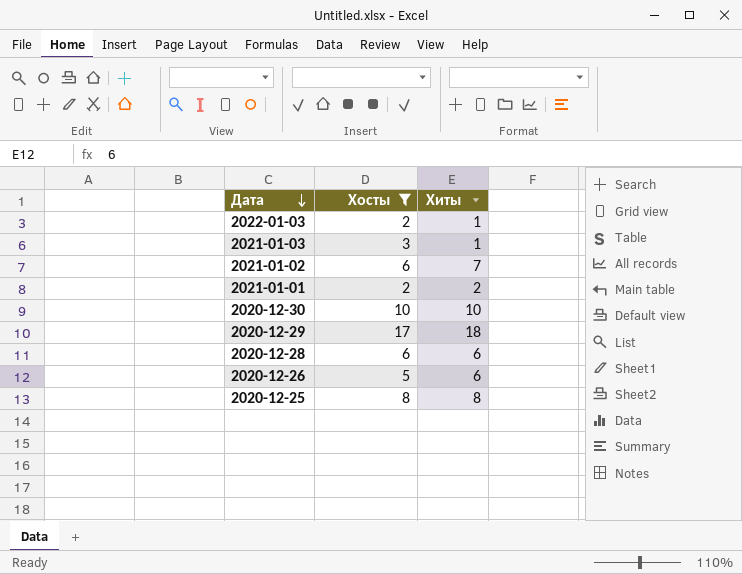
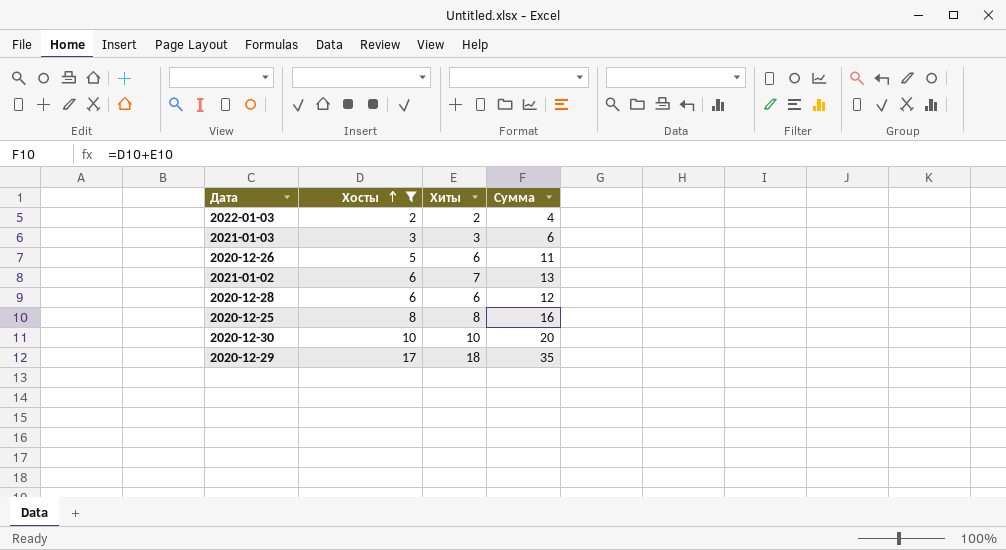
row order: Дата descending -> Хосты ascending
column Сумма | formula: none -> [Хосты] + [Хиты]
row 2021-01-01: 2 | 2 -> none
2022-01-03 | Хиты: 1 -> 2
2021-01-03 | Хиты: 1 -> 3

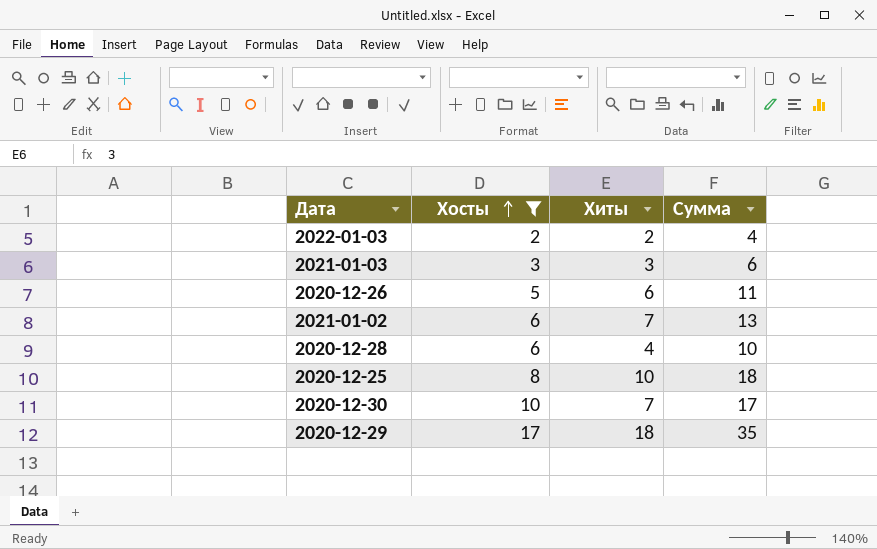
2020-12-28 | Хиты: 6 -> 4
2020-12-28 | Сумма: 12 -> 10
2020-12-25 | Хиты: 8 -> 10
2020-12-25 | Сумма: 16 -> 18
2020-12-30 | Хиты: 10 -> 7
2020-12-30 | Сумма: 20 -> 17

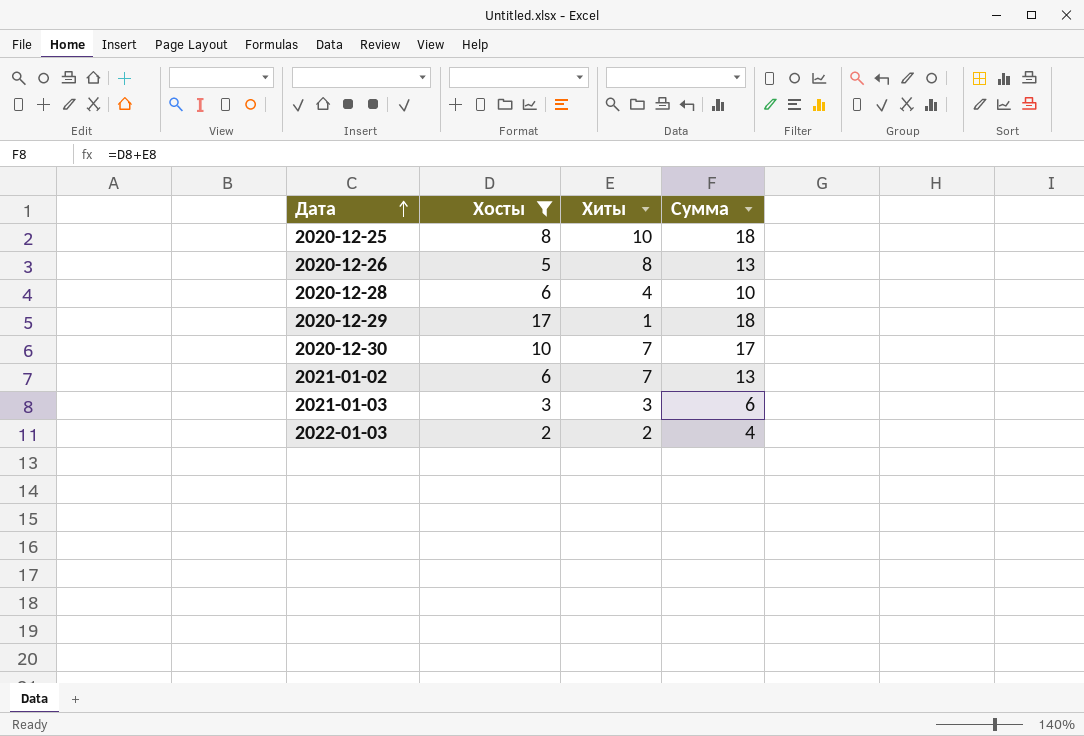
row order: Хосты ascending -> Дата ascending
2020-12-26 | Хиты: 6 -> 8
2020-12-26 | Сумма: 11 -> 13
2020-12-29 | Хиты: 18 -> 1
2020-12-29 | Сумма: 35 -> 18

